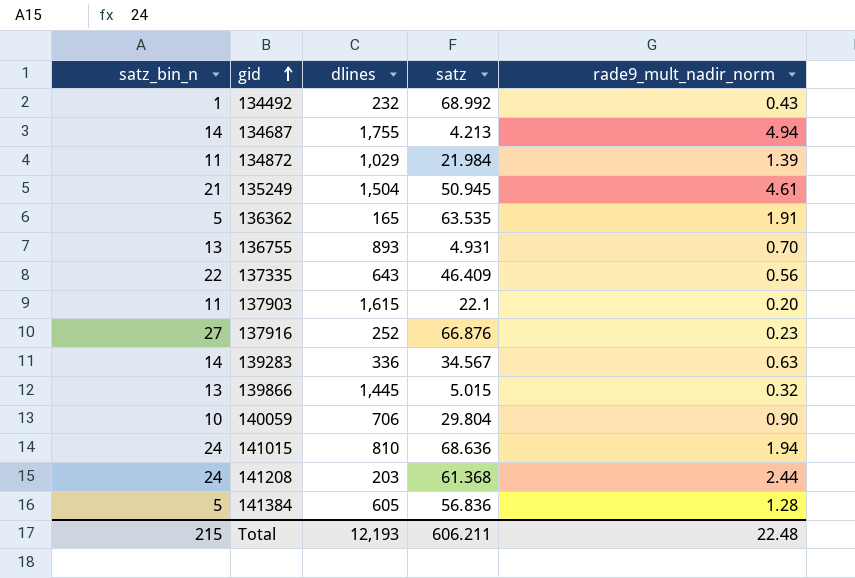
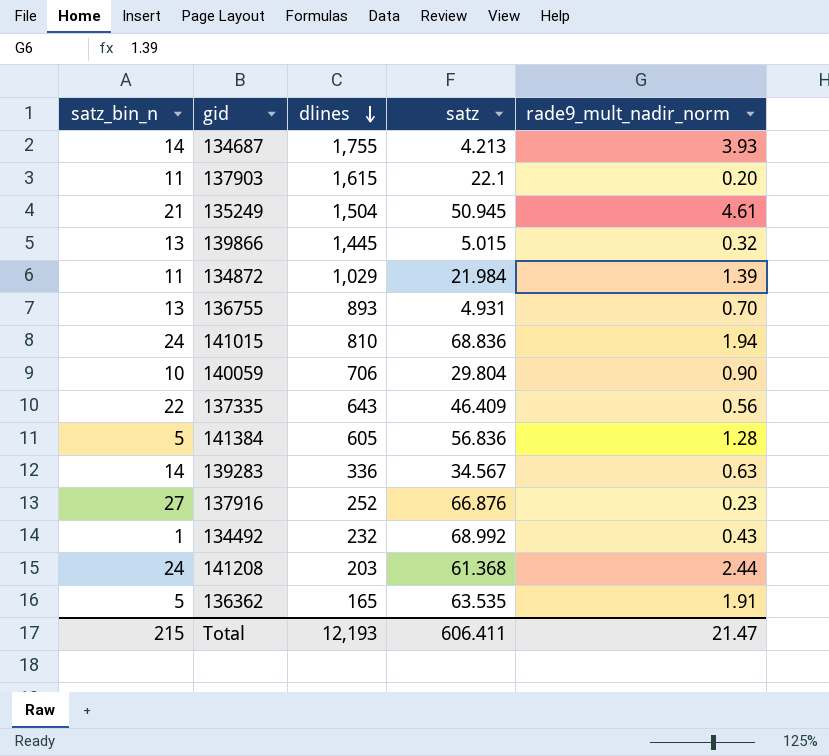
row order: gid ascending -> dlines descending
134687 | rade9_mult_nadir_norm: 4.94 -> 3.93
141015 | satz: 68.636 -> 68.836
Total | satz: 606.211 -> 606.411
Total | rade9_mult_nadir_norm: 22.48 -> 21.47

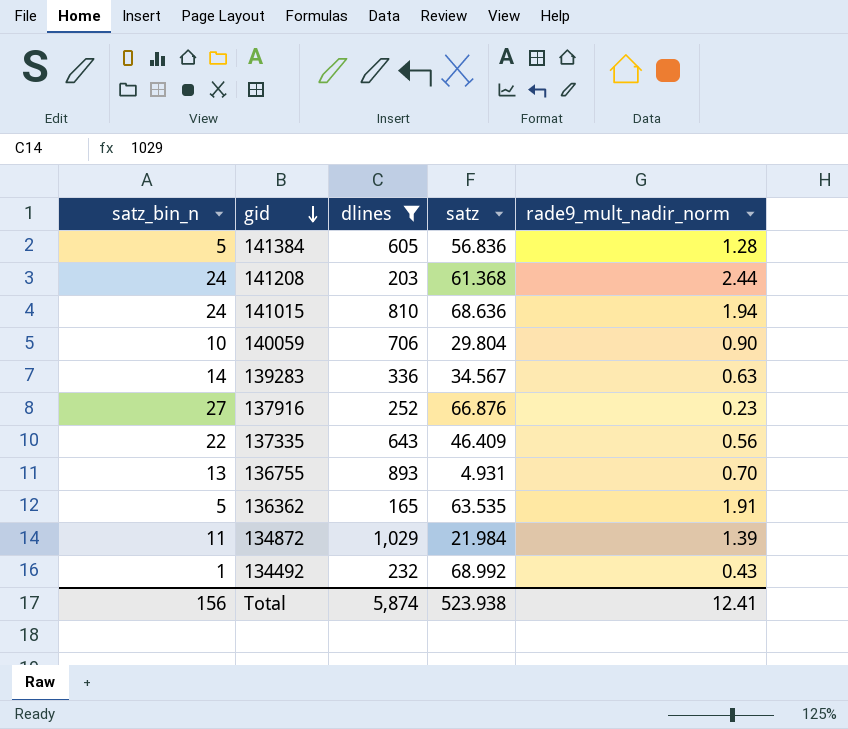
filter: none -> dlines <= 1,029
row order: dlines descending -> gid descending
141015 | satz: 68.836 -> 68.636
Total | satz_bin_n: 215 -> 156
Total | dlines: 12,193 -> 5,874
Total | satz: 606.411 -> 523.938
Total | rade9_mult_nadir_norm: 21.47 -> 12.41

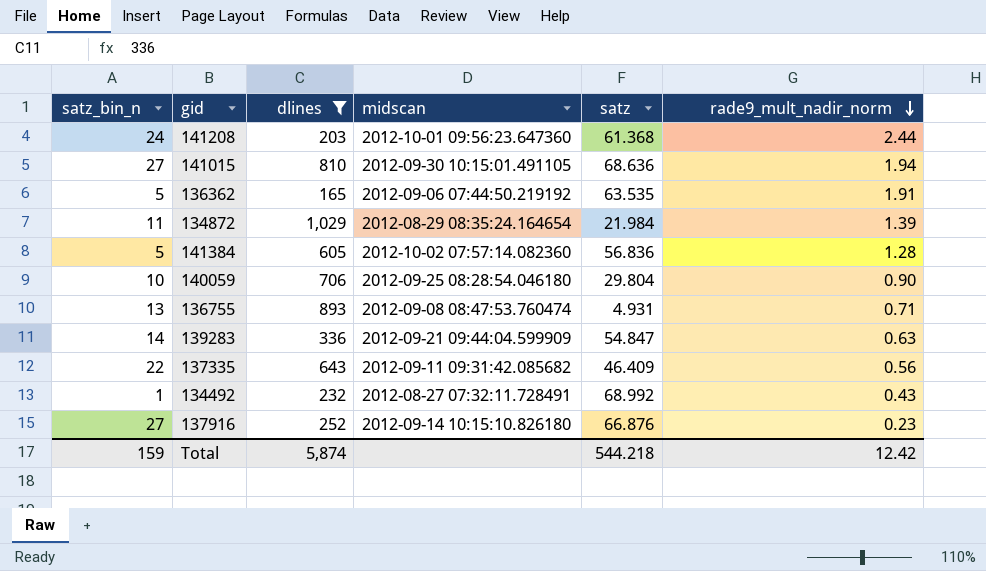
row order: gid descending -> rade9_mult_nadir_norm descending
column midscan | position: none -> 4
141015 | satz_bin_n: 24 -> 27
136755 | rade9_mult_nadir_norm: 0.70 -> 0.71
139283 | satz: 34.567 -> 54.847
Total | satz_bin_n: 156 -> 159
Total | satz: 523.938 -> 544.218
Total | rade9_mult_nadir_norm: 12.41 -> 12.42

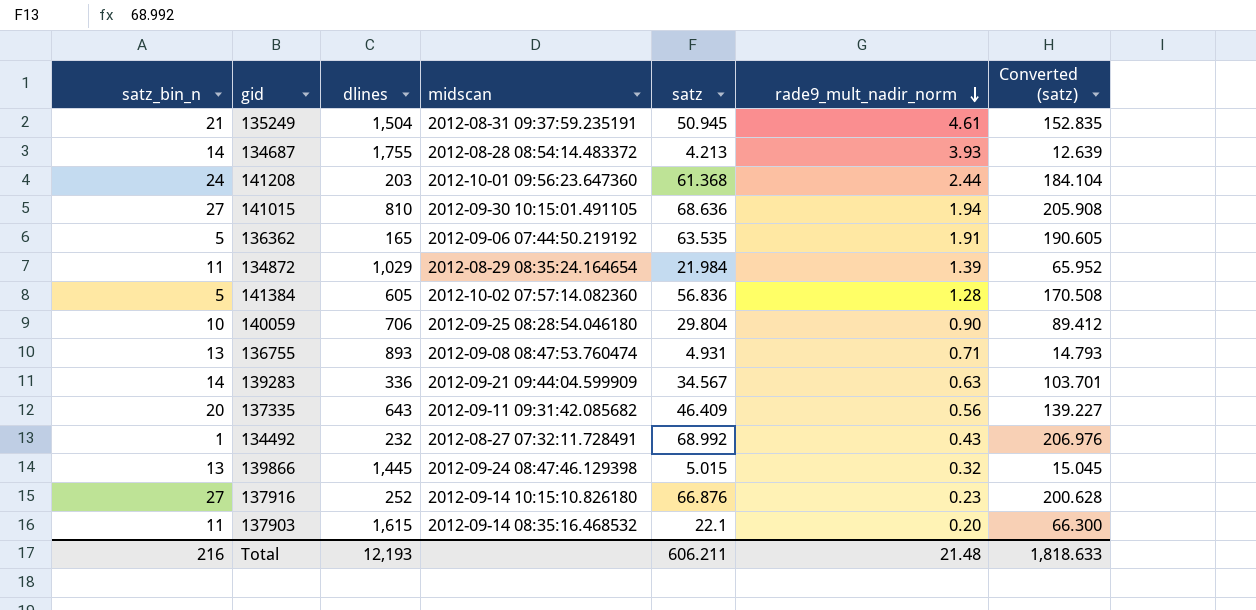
filter: dlines <= 1,029 -> none
column Converted (satz) | formula: none -> [satz] * 3
139283 | satz: 54.847 -> 34.567
137335 | satz_bin_n: 22 -> 20
Total | satz_bin_n: 159 -> 216
Total | dlines: 5,874 -> 12,193
Total | satz: 544.218 -> 606.211
Total | rade9_mult_nadir_norm: 12.42 -> 21.48

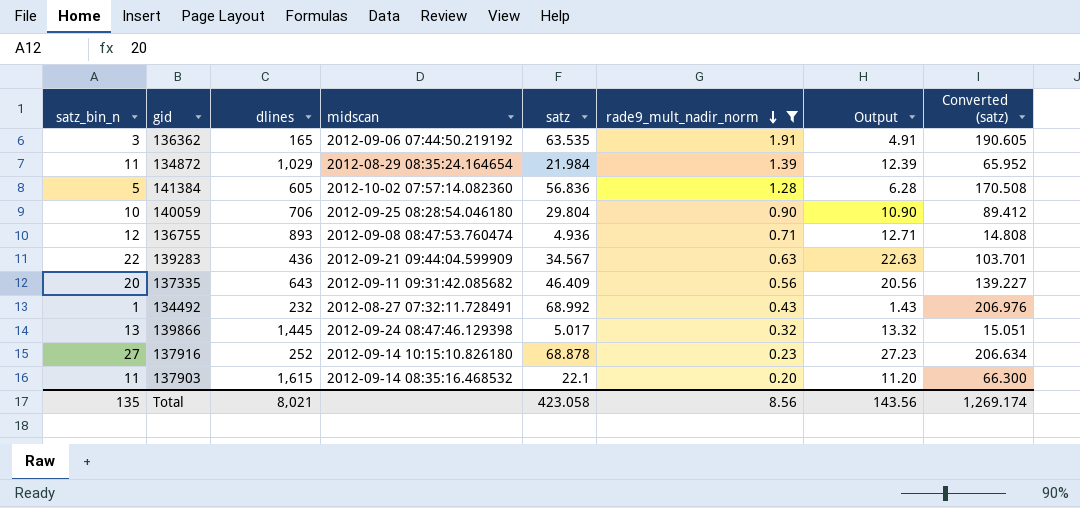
filter: none -> rade9_mult_nadir_norm <= 1.91
column Output | formula: none -> [satz_bin_n] + [rade9_mult_nadir_norm]
136362 | satz_bin_n: 5 -> 3
136755 | satz_bin_n: 13 -> 12
136755 | satz: 4.931 -> 4.936
136755 | Converted (satz): 14.793 -> 14.808
139283 | satz_bin_n: 14 -> 22
139283 | dlines: 336 -> 436
139866 | satz: 5.015 -> 5.017
139866 | Converted (satz): 15.045 -> 15.051
137916 | satz: 66.876 -> 68.878
137916 | Converted (satz): 200.628 -> 206.634
Total | satz_bin_n: 216 -> 135
Total | dlines: 12,193 -> 8,021
Total | satz: 606.211 -> 423.058
Total | rade9_mult_nadir_norm: 21.48 -> 8.56
Total | Converted (satz): 1,818.633 -> 1,269.174

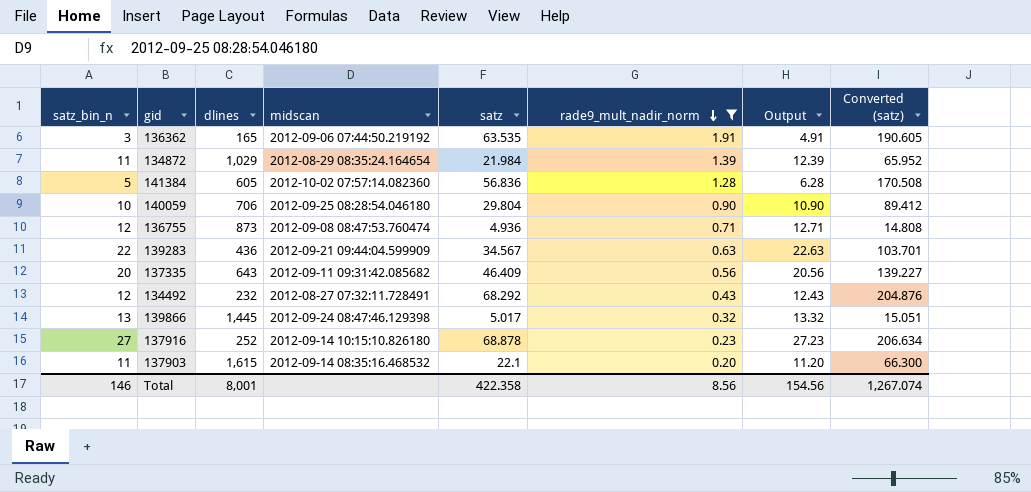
136755 | dlines: 893 -> 873
134492 | satz_bin_n: 1 -> 12
134492 | satz: 68.992 -> 68.292
134492 | Output: 1.43 -> 12.43
134492 | Converted (satz): 206.976 -> 204.876
Total | satz_bin_n: 135 -> 146
Total | dlines: 8,021 -> 8,001
Total | satz: 423.058 -> 422.358
Total | Output: 143.56 -> 154.56
Total | Converted (satz): 1,269.174 -> 1,267.074

